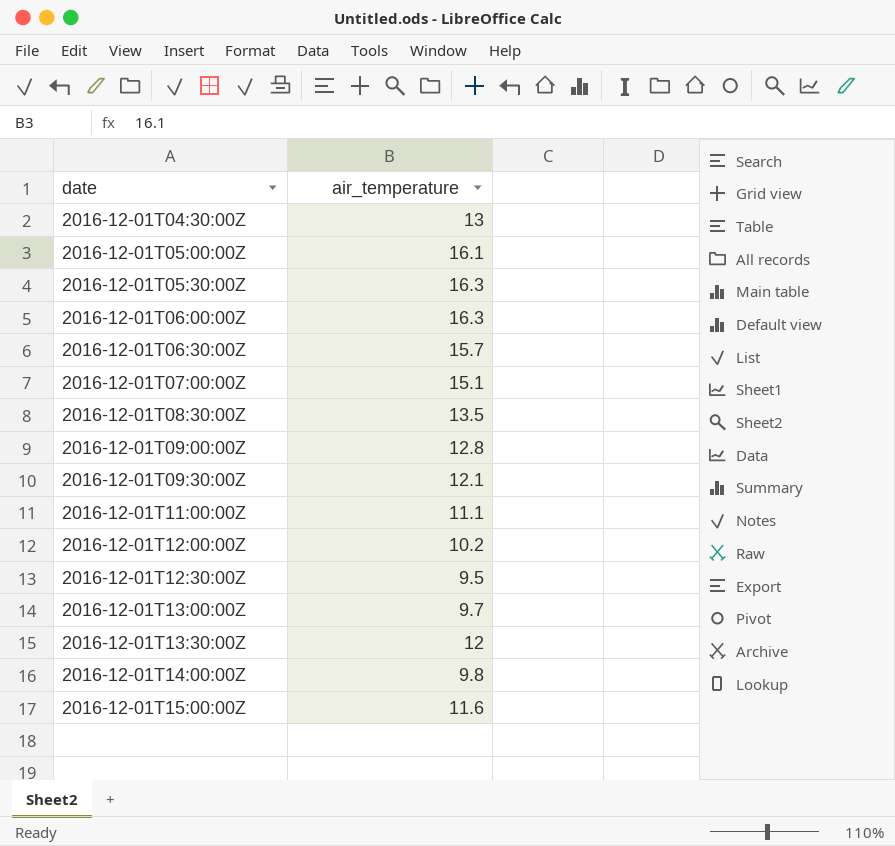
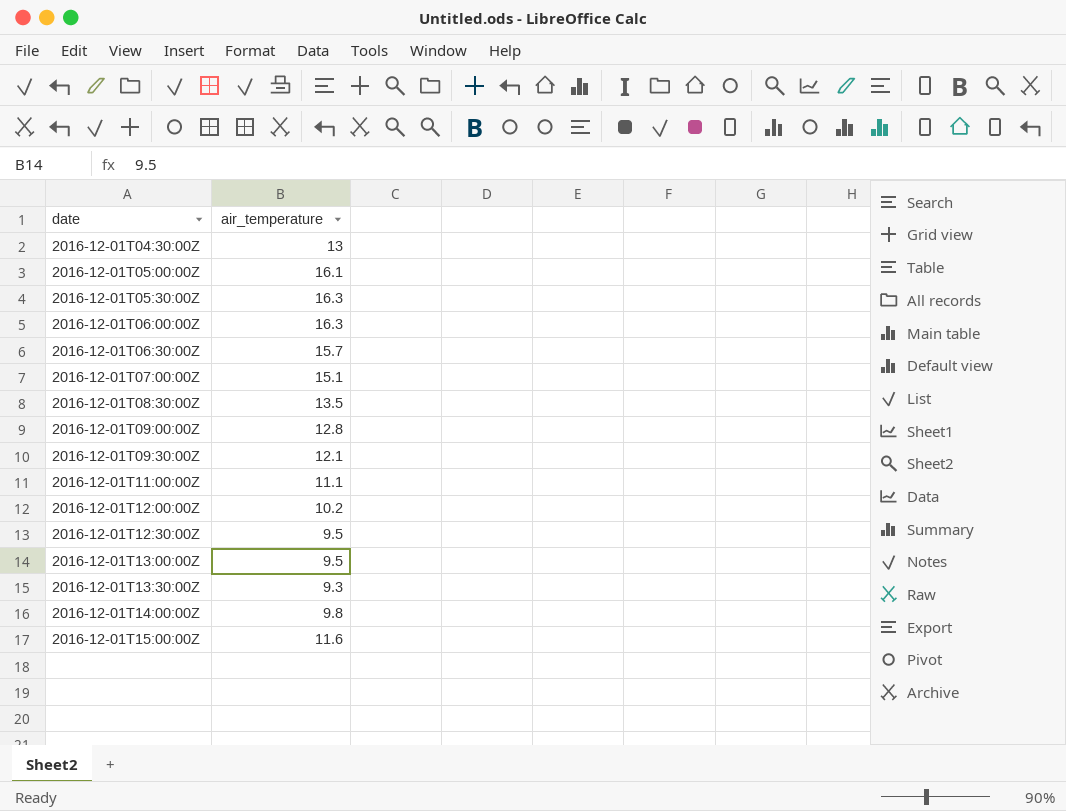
2016-12-01T13:00:00Z | air_temperature: 9.7 -> 9.5
2016-12-01T13:30:00Z | air_temperature: 12 -> 9.3

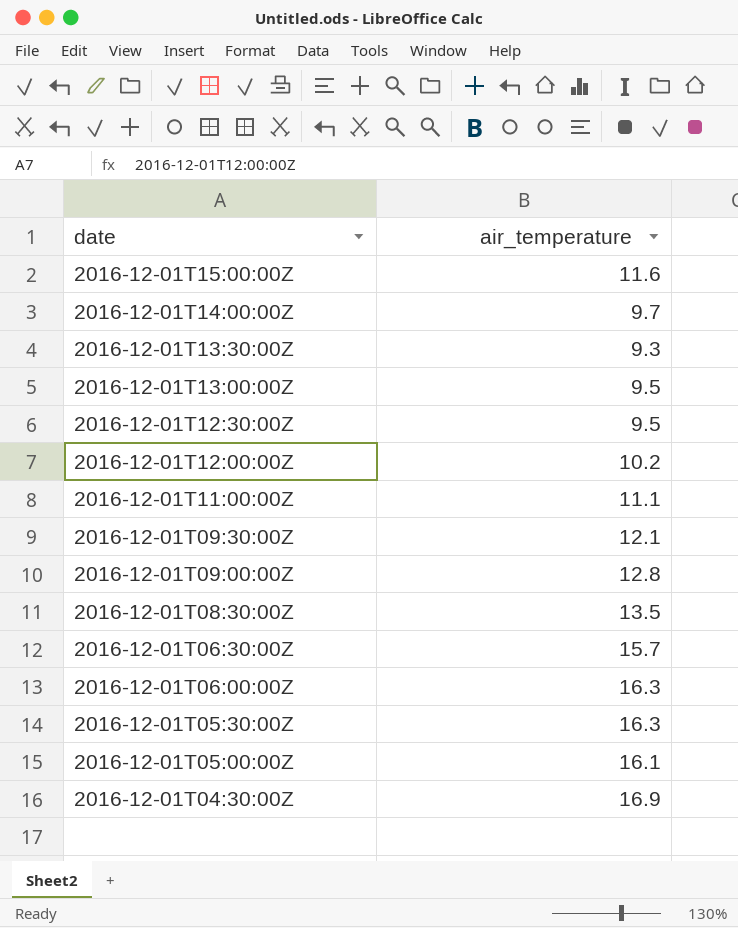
row order: date ascending -> date descending
row 2016-12-01T07:00:00Z: 15.1 -> none
2016-12-01T14:00:00Z | air_temperature: 9.8 -> 9.7
2016-12-01T04:30:00Z | air_temperature: 13 -> 16.9

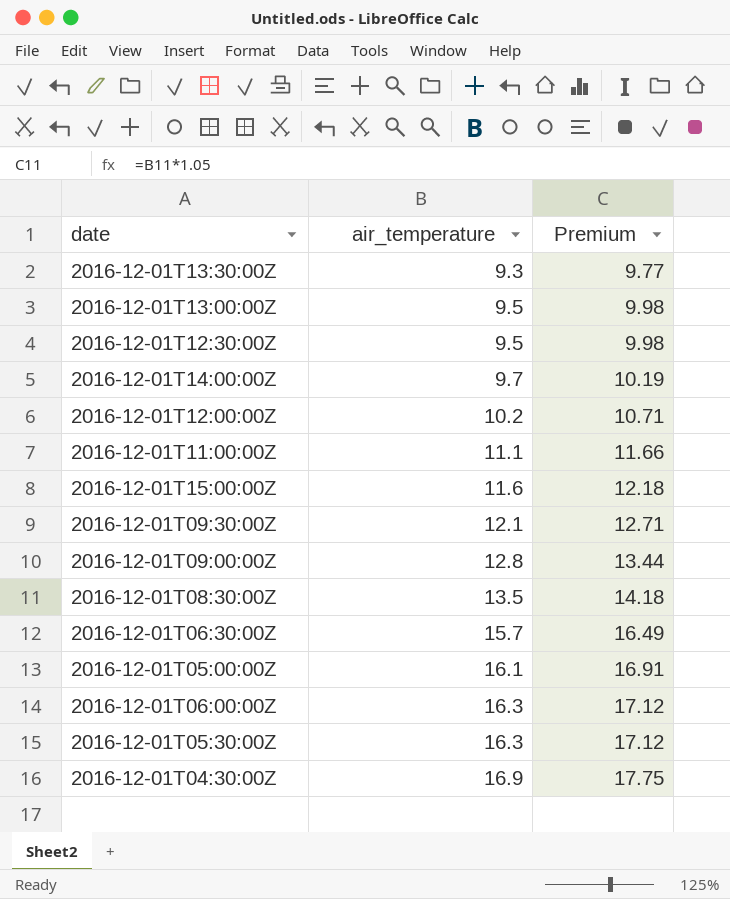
row order: date descending -> air_temperature ascending
column Premium | formula: none -> [air_temperature] * 1.05

